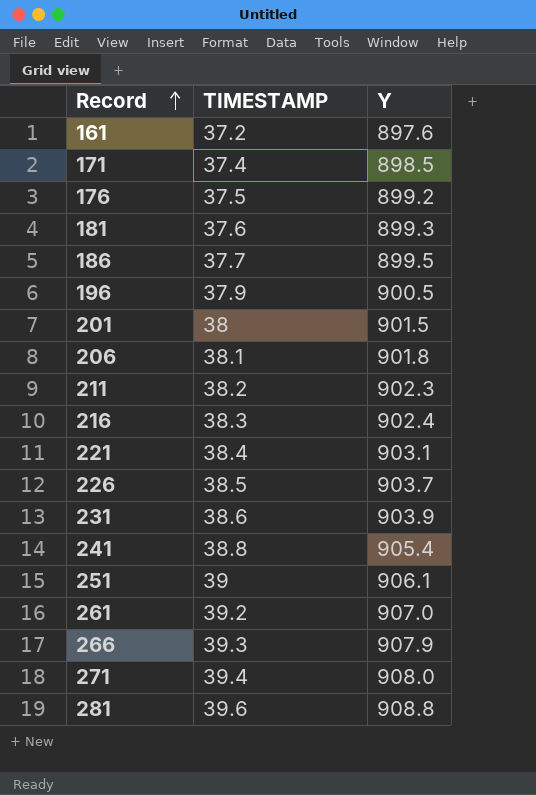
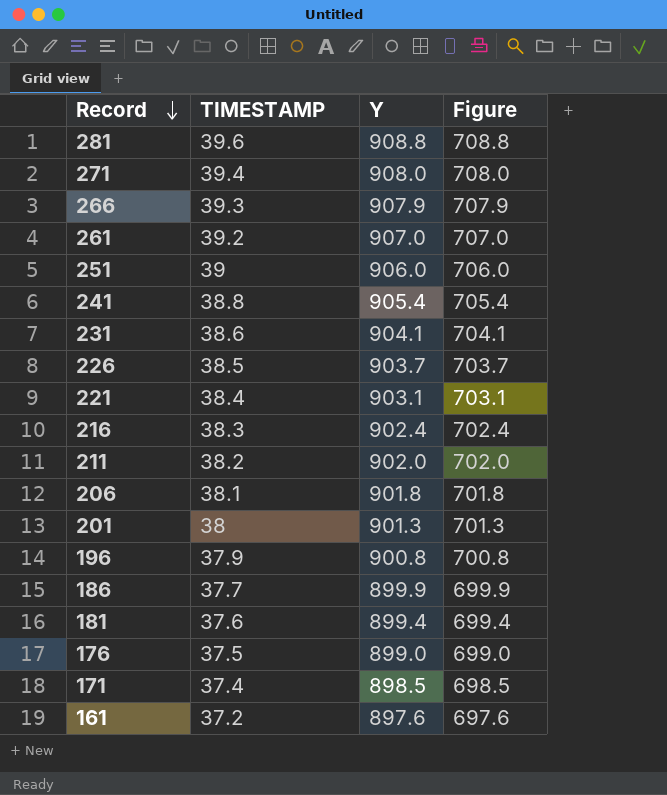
row order: Record ascending -> Record descending
column Figure | formula: none -> [Y] - 200
251 | Y: 906.1 -> 906.0
231 | Y: 903.9 -> 904.1
211 | Y: 902.3 -> 902.0
201 | Y: 901.5 -> 901.3
196 | Y: 900.5 -> 900.8
186 | Y: 899.5 -> 899.9
181 | Y: 899.3 -> 899.4
176 | Y: 899.2 -> 899.0

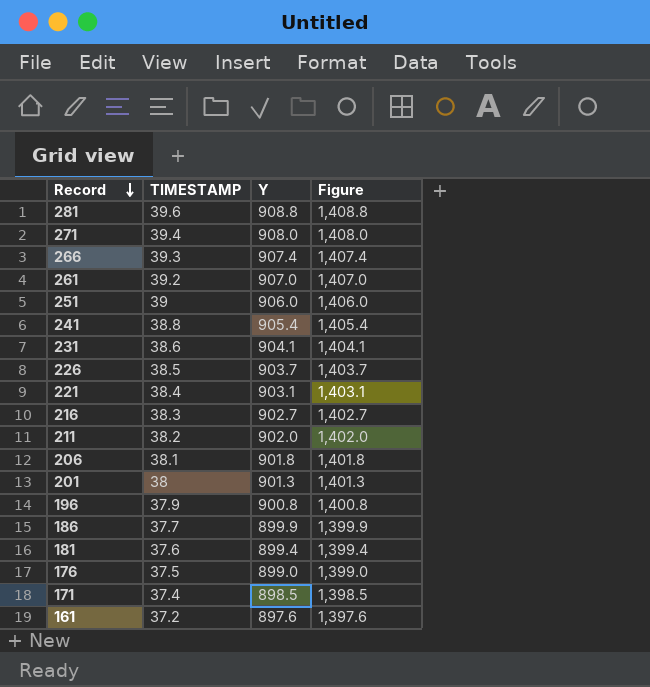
column Figure | formula: [Y] - 200 -> [Y] + 500
266 | Y: 907.9 -> 907.4
216 | Y: 902.4 -> 902.7

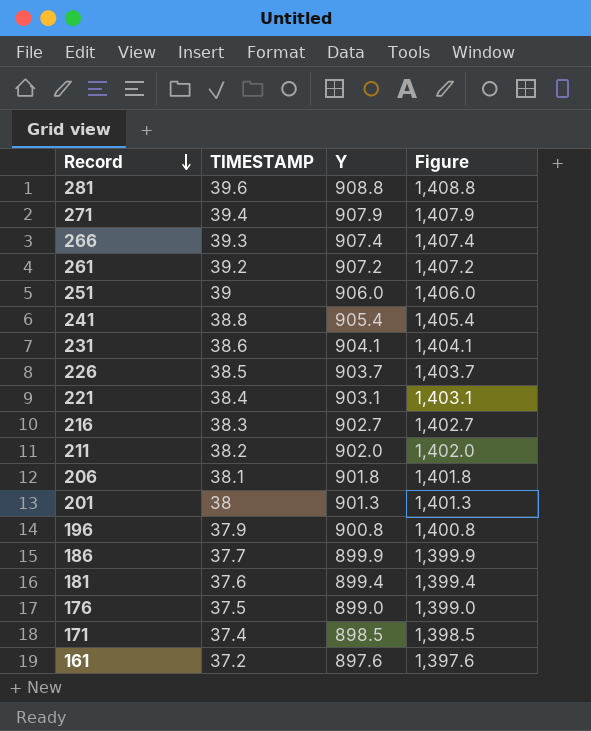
271 | Y: 908.0 -> 907.9
271 | Figure: 1,408.0 -> 1,407.9
261 | Y: 907.0 -> 907.2
261 | Figure: 1,407.0 -> 1,407.2

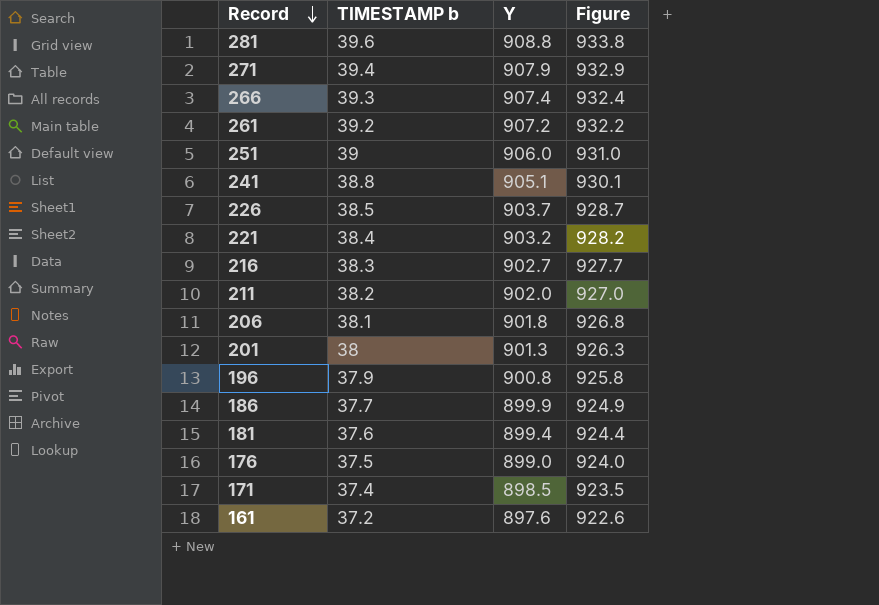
column name: TIMESTAMP -> TIMESTAMP b
column Figure | formula: [Y] + 500 -> [Y] + 25
row 231: 38.6 | 904.1 | 1,404.1 -> none
241 | Y: 905.4 -> 905.1
221 | Y: 903.1 -> 903.2

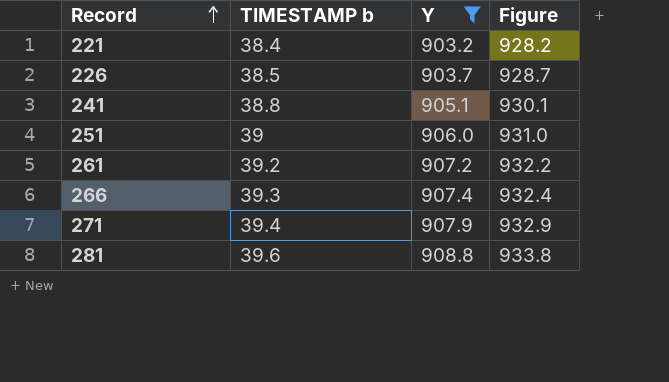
filter: none -> Y >= 903.2
row order: Record descending -> Record ascending

